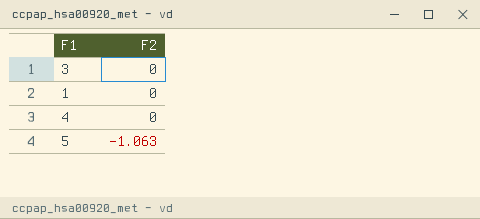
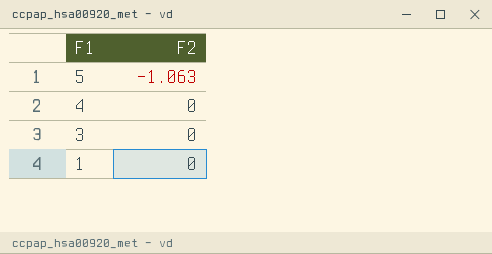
row order: F2 descending -> F1 descending

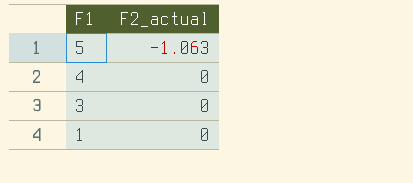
column name: F2 -> F2_actual

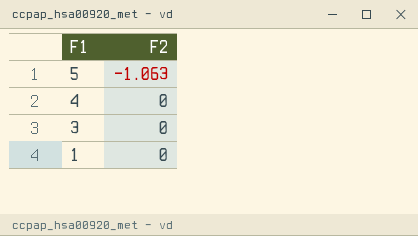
column name: F2_actual -> F2

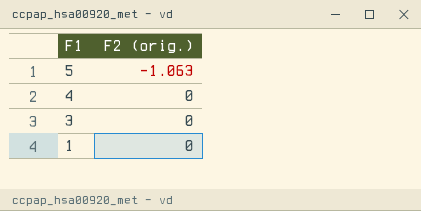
column name: F2 -> F2 (orig.)

